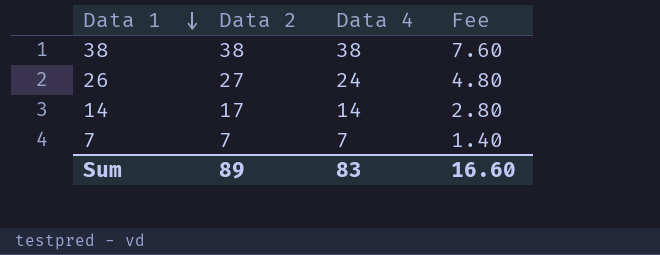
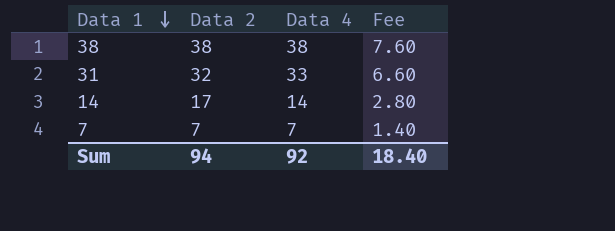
row 26: 27 | 24 | 4.80 -> none
row 31: none -> 32 | 33 | 6.60
Sum | Data 2: 89 -> 94
Sum | Data 4: 83 -> 92
Sum | Fee: 16.60 -> 18.40

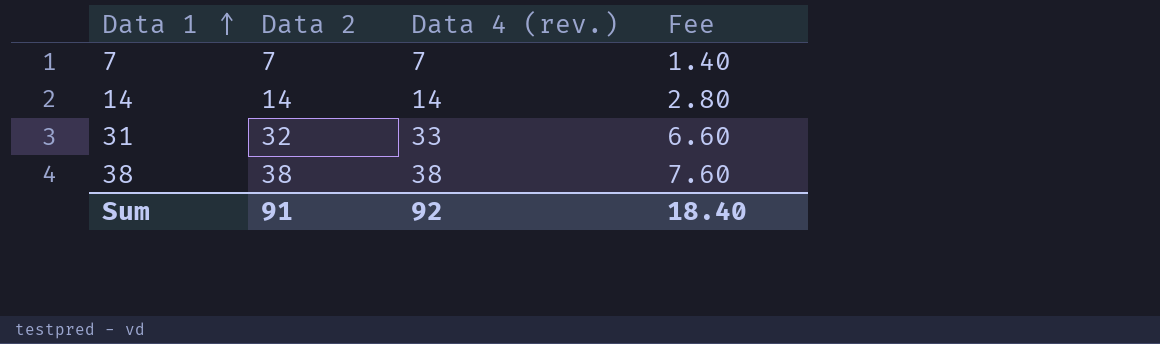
row order: Data 1 descending -> Data 1 ascending
column name: Data 4 -> Data 4 (rev.)
14 | Data 2: 17 -> 14
Sum | Data 2: 94 -> 91

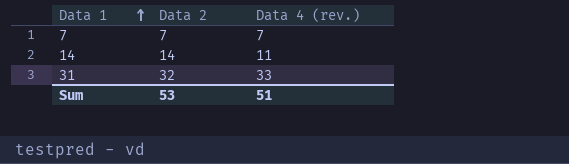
column Fee | formula: [Data 4 (rev.)] * 0.2 -> none
row 38: 38 | 38 | 7.60 -> none
14 | Data 4 (rev.): 14 -> 11
Sum | Data 2: 91 -> 53
Sum | Data 4 (rev.): 92 -> 51

